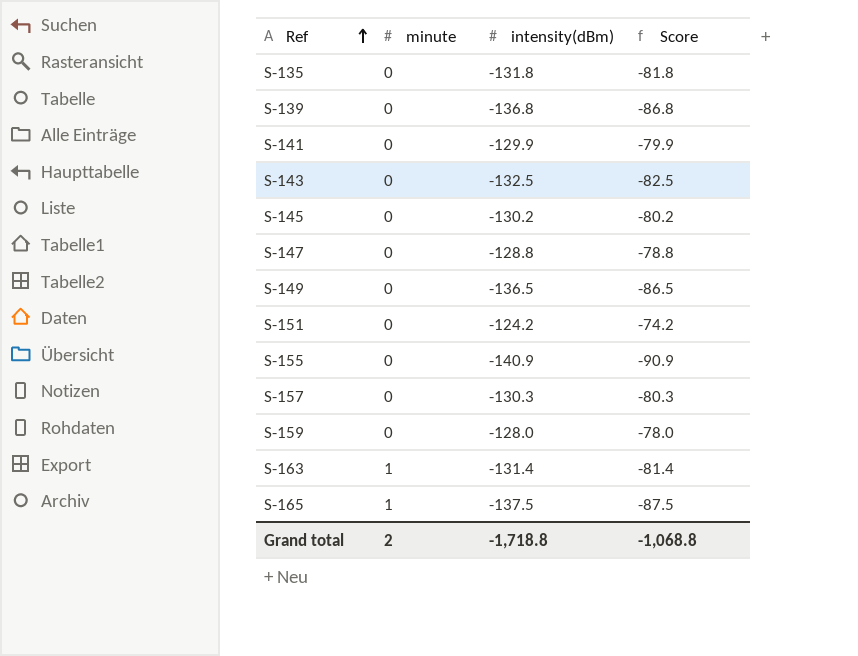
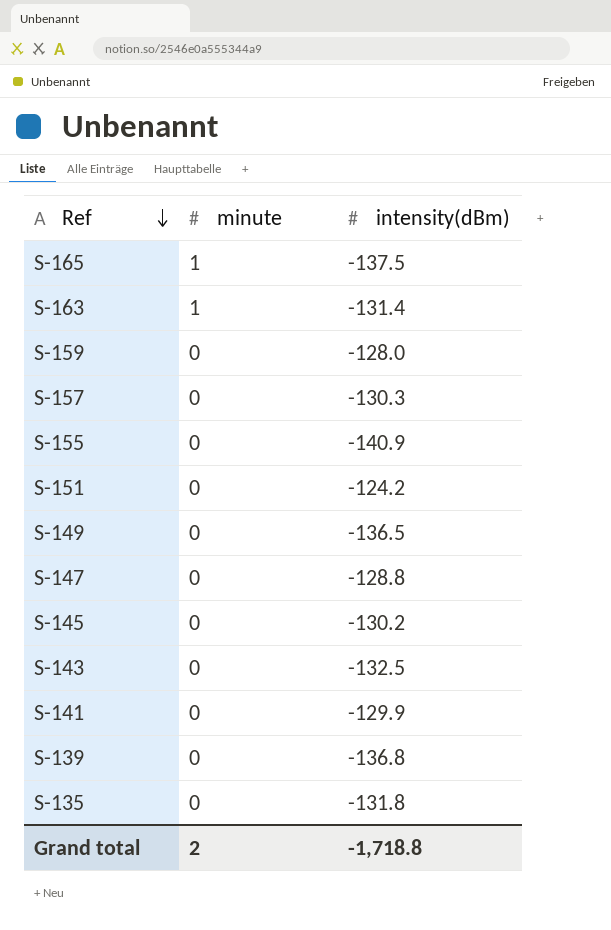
row order: Ref ascending -> Ref descending
column Score | formula: [intensity(dBm)] + 50 -> none

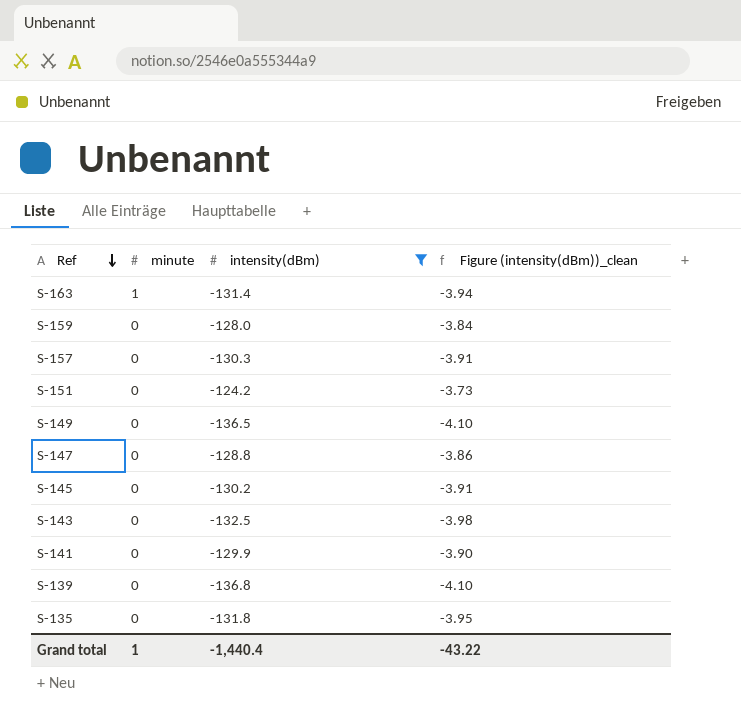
filter: none -> intensity(dBm) >= -136.8
column Figure (intensity(dBm))_clean | formula: none -> [intensity(dBm)] * 0.03
Grand total | minute: 2 -> 1
Grand total | intensity(dBm): -1,718.8 -> -1,440.4

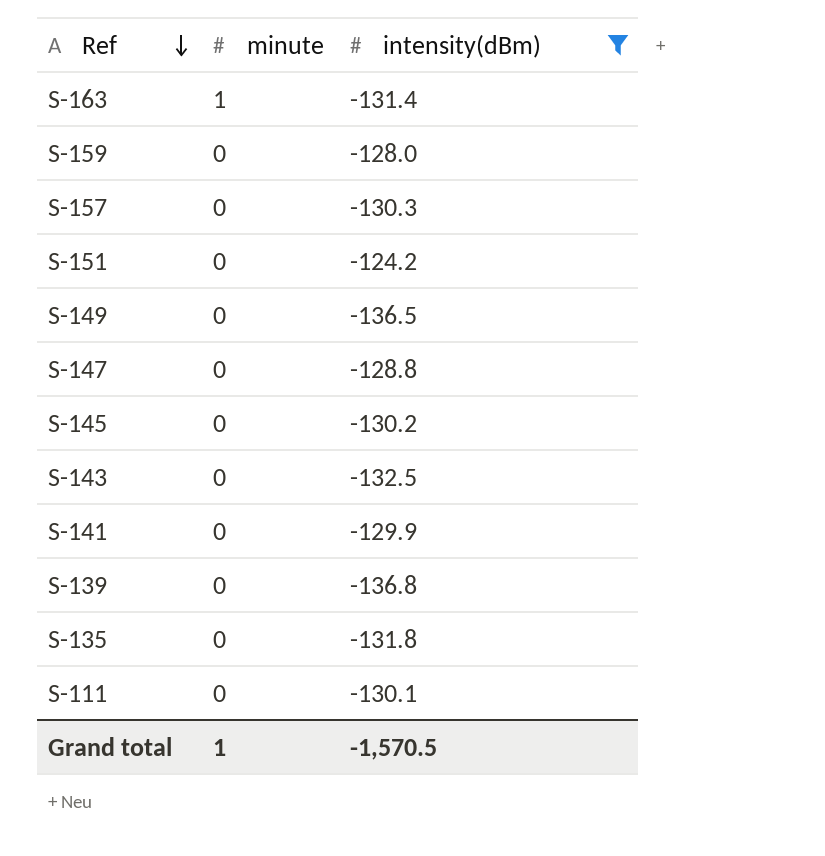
column Figure (intensity(dBm))_clean | formula: [intensity(dBm)] * 0.03 -> none
row S-111: none -> 0 | -130.1
Grand total | intensity(dBm): -1,440.4 -> -1,570.5

